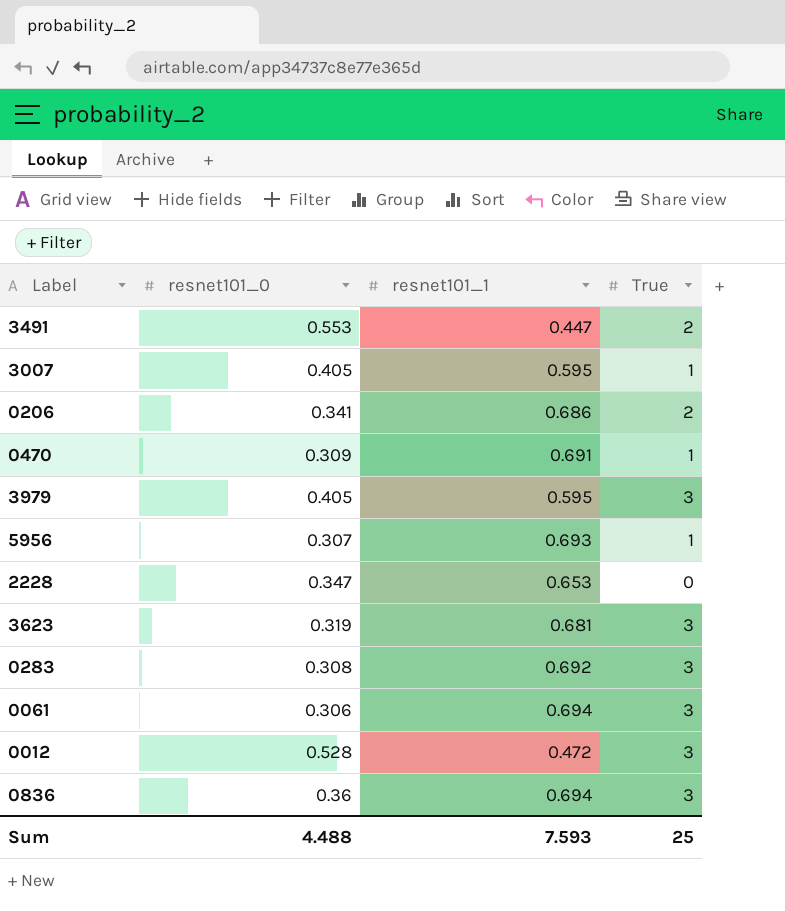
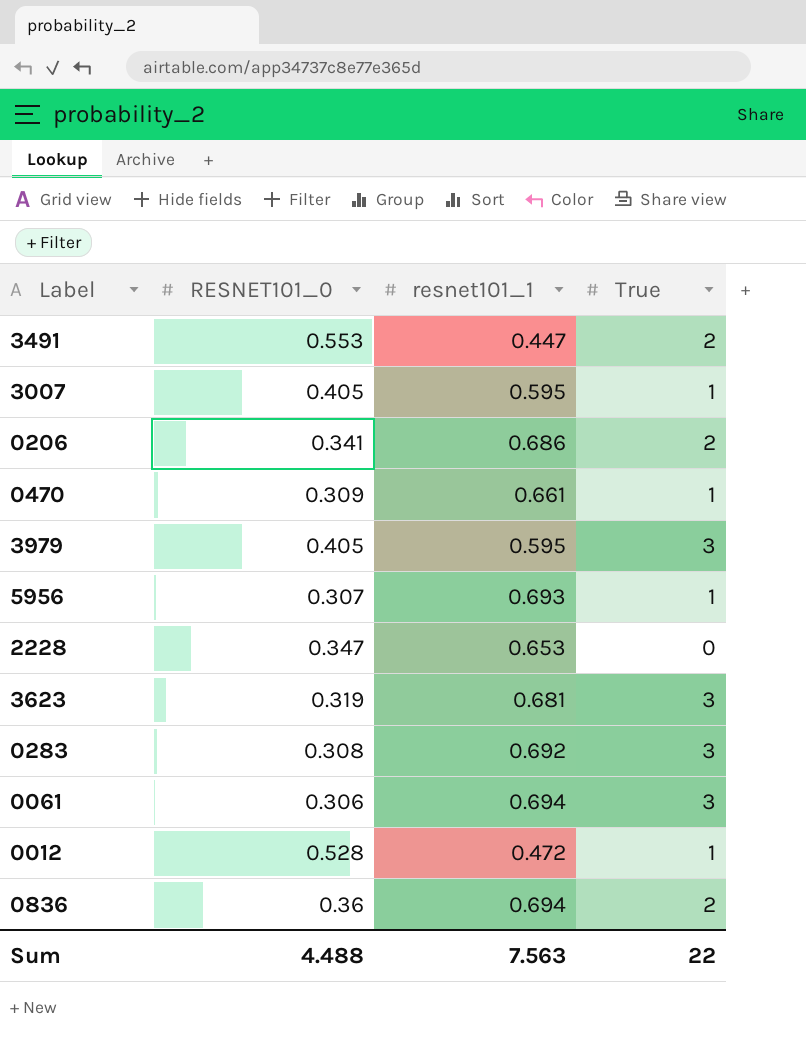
column name: resnet101_0 -> RESNET101_0
0470 | resnet101_1: 0.691 -> 0.661
0012 | True: 3 -> 1
0836 | True: 3 -> 2
Sum | resnet101_1: 7.593 -> 7.563
Sum | True: 25 -> 22

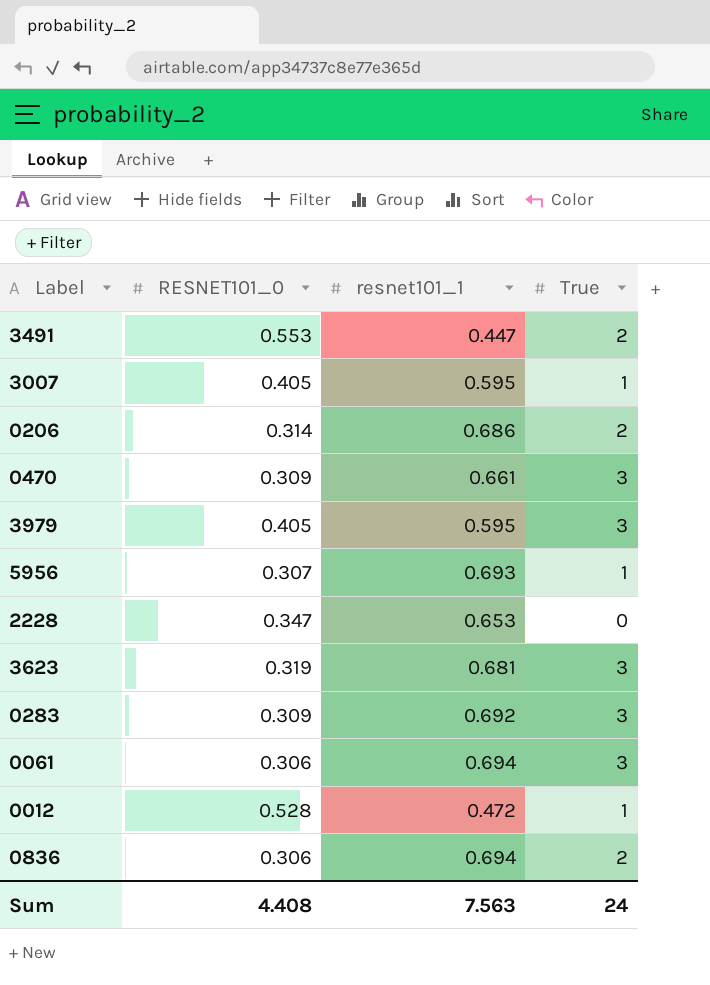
0206 | RESNET101_0: 0.341 -> 0.314
0470 | True: 1 -> 3
0283 | RESNET101_0: 0.308 -> 0.309
0836 | RESNET101_0: 0.36 -> 0.306
Sum | RESNET101_0: 4.488 -> 4.408
Sum | True: 22 -> 24

